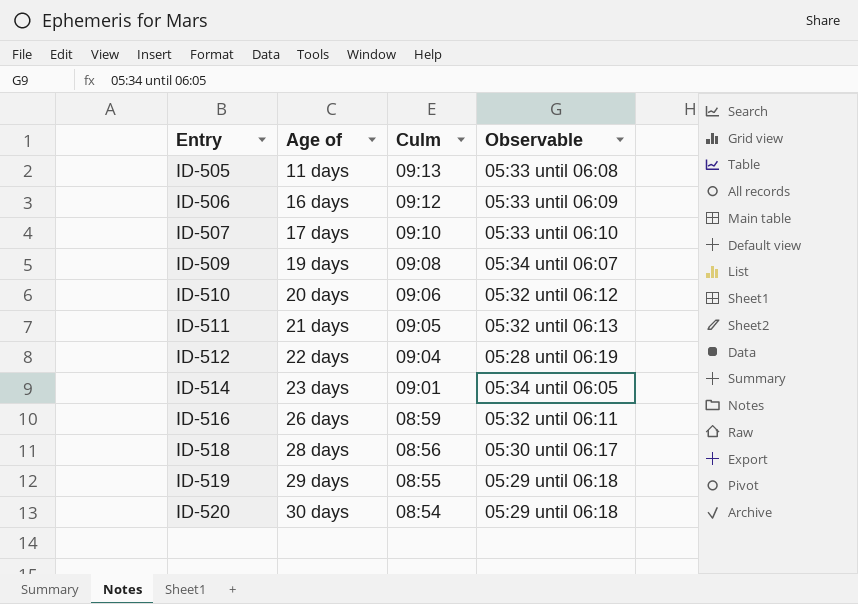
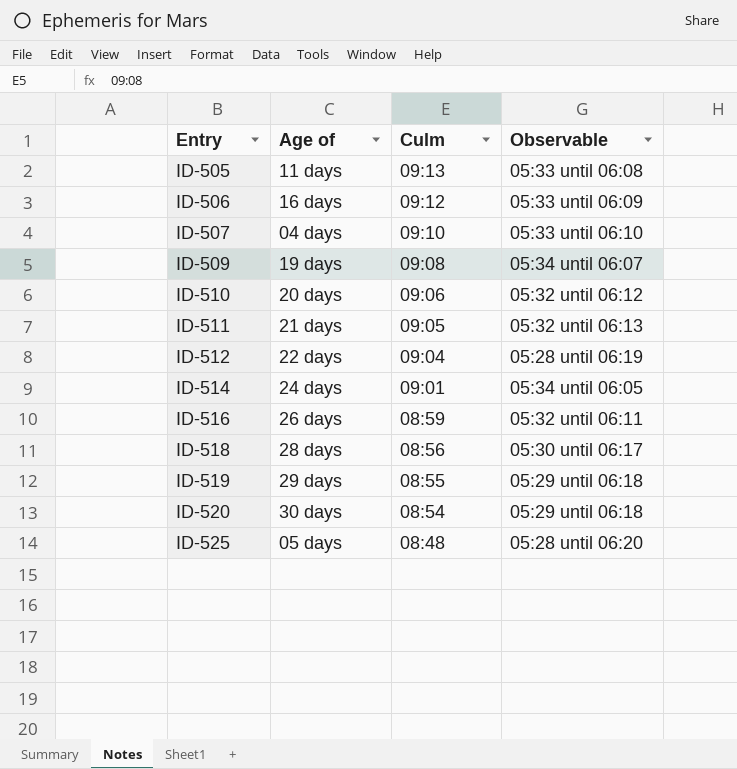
ID-507 | Age of: 17 days -> 04 days
ID-514 | Age of: 23 days -> 24 days
row ID-525: none -> 05 days | 08:48 | 05:28 until 06:20

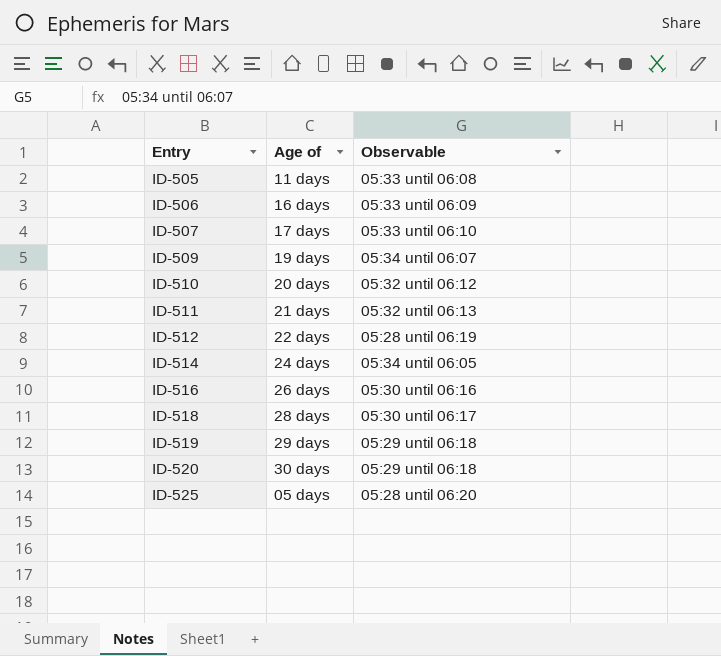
column Culm | position: 3 -> none
ID-507 | Age of: 04 days -> 17 days
ID-516 | Observable: 05:32 until 06:11 -> 05:30 until 06:16

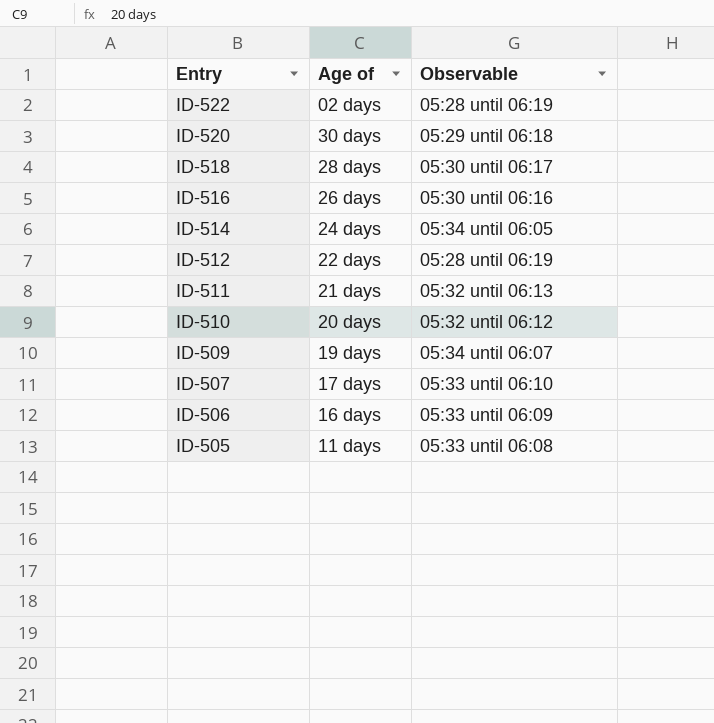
row order: Entry ascending -> Entry descending
row ID-519: 29 days | 05:29 until 06:18 -> none
row ID-525: 05 days | 05:28 until 06:20 -> none
row ID-522: none -> 02 days | 05:28 until 06:19

